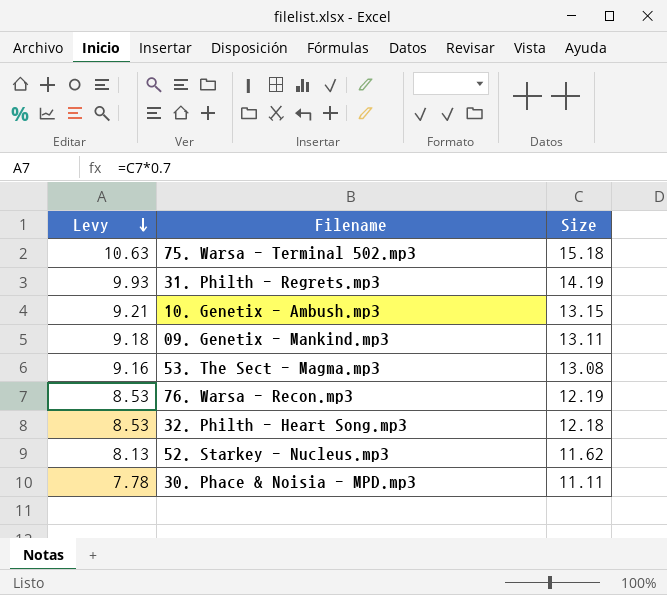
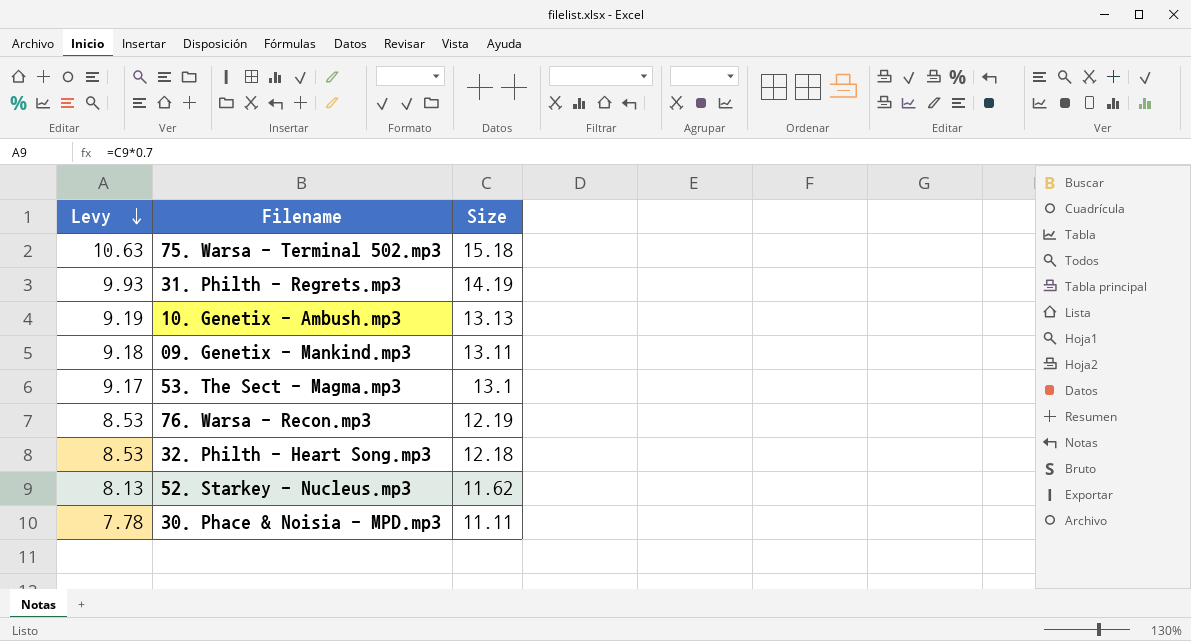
10. Genetix - Ambush.mp3 | Levy: 9.21 -> 9.19
10. Genetix - Ambush.mp3 | Size: 13.15 -> 13.13
53. The Sect - Magma.mp3 | Levy: 9.16 -> 9.17
53. The Sect - Magma.mp3 | Size: 13.08 -> 13.1

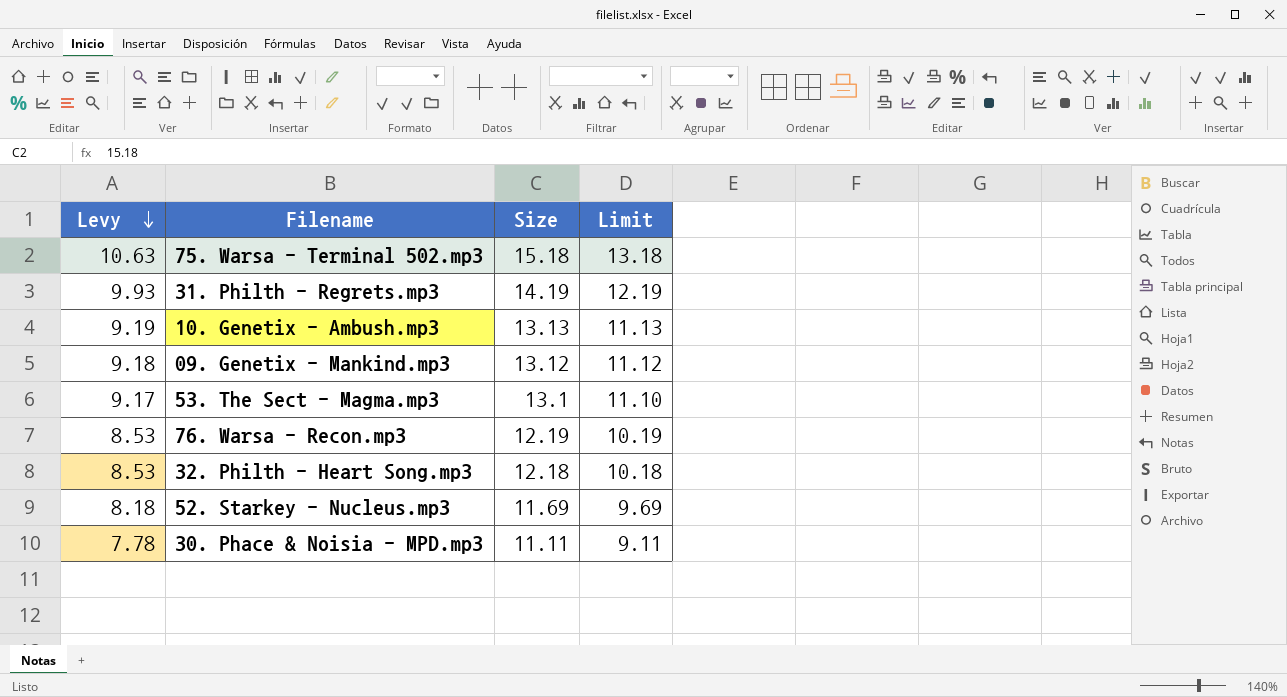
column Limit | formula: none -> [Size] - 2
09. Genetix - Mankind.mp3 | Size: 13.11 -> 13.12
52. Starkey - Nucleus.mp3 | Levy: 8.13 -> 8.18
52. Starkey - Nucleus.mp3 | Size: 11.62 -> 11.69

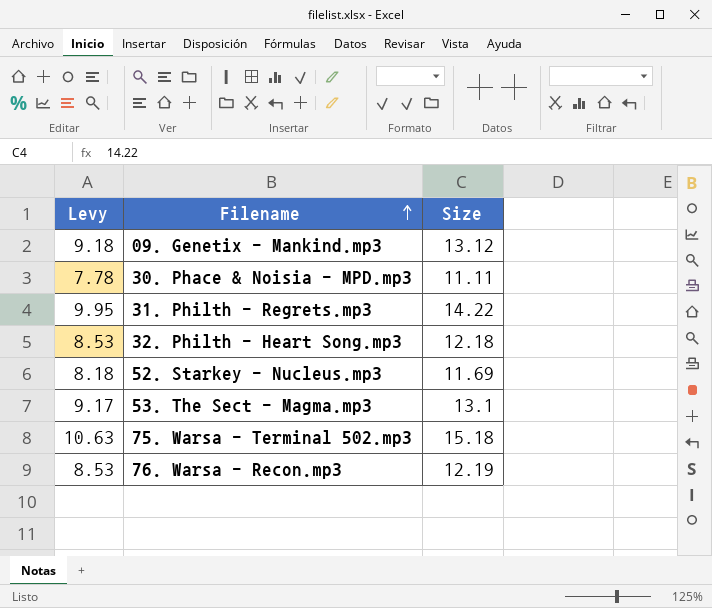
row order: Levy descending -> Filename ascending
column Limit | formula: [Size] - 2 -> none
row 10. Genetix - Ambush.mp3: 9.19 | 13.13 | 11.13 -> none
31. Philth - Regrets.mp3 | Levy: 9.93 -> 9.95
31. Philth - Regrets.mp3 | Size: 14.19 -> 14.22

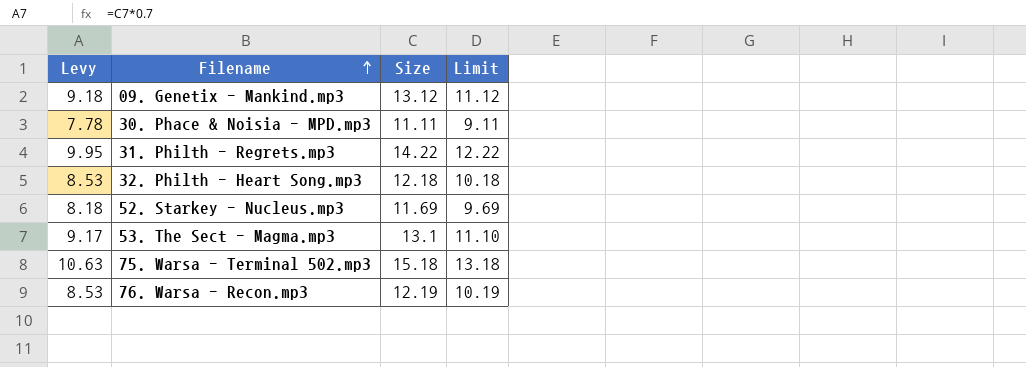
column Limit | formula: none -> [Size] - 2

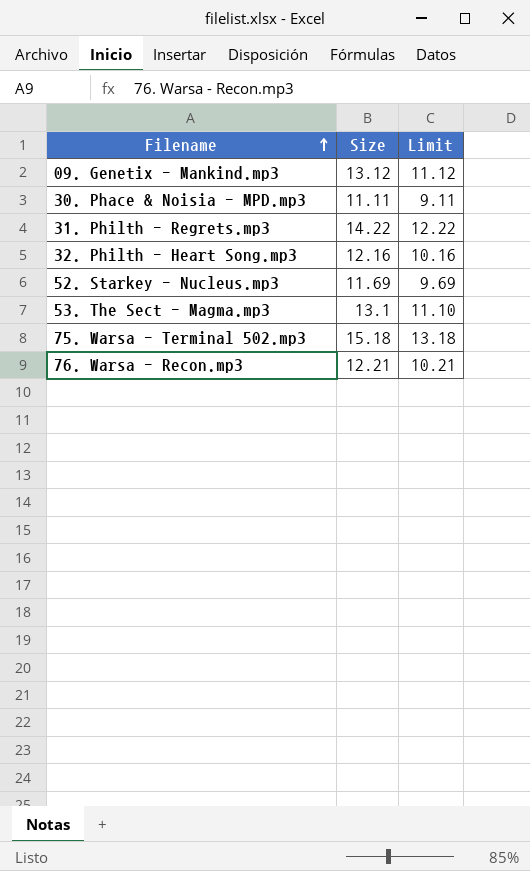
column Levy | formula: [Size] * 0.7 -> none
32. Philth - Heart Song.mp3 | Size: 12.18 -> 12.16
32. Philth - Heart Song.mp3 | Limit: 10.18 -> 10.16
76. Warsa - Recon.mp3 | Size: 12.19 -> 12.21
76. Warsa - Recon.mp3 | Limit: 10.19 -> 10.21

